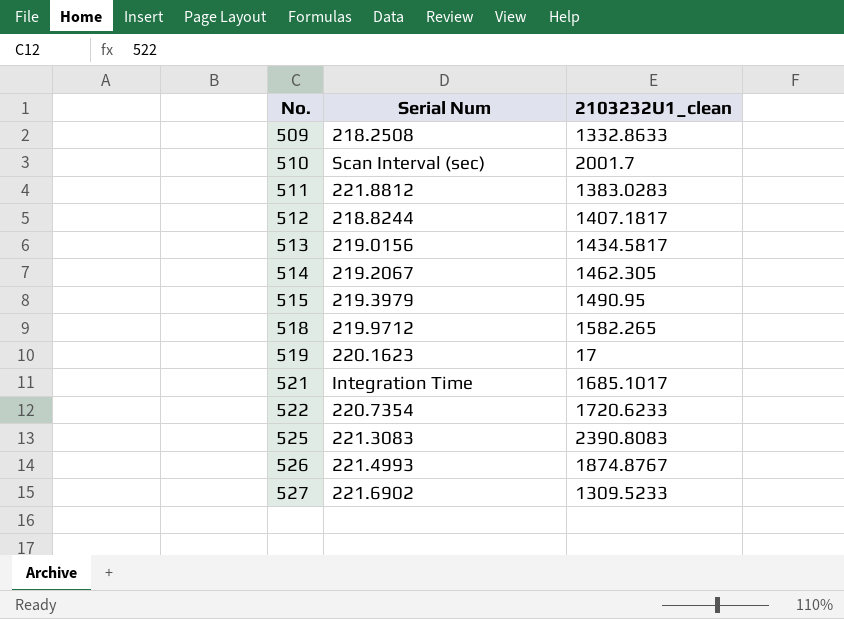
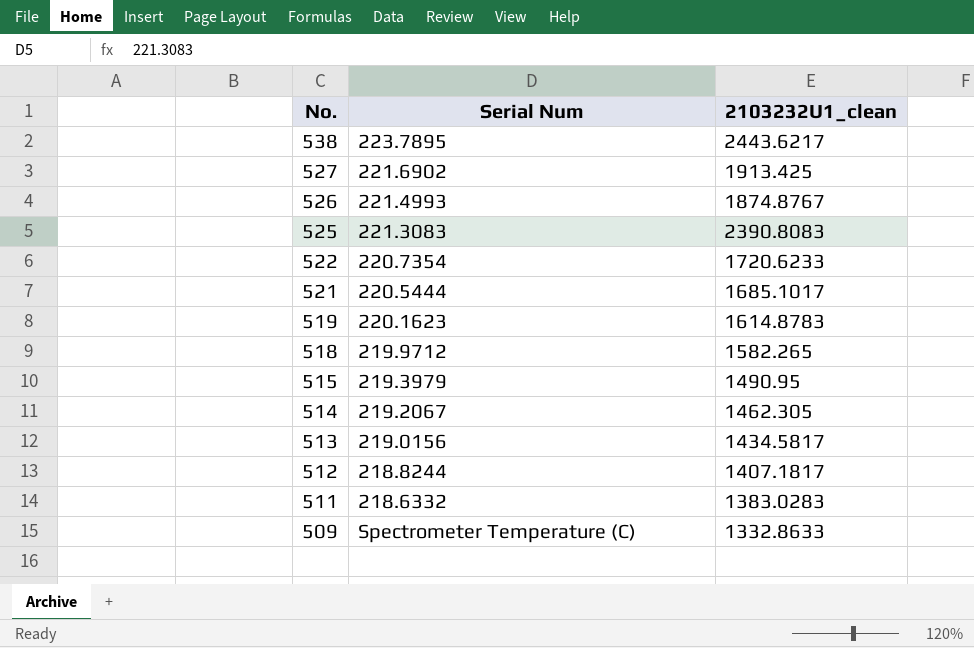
row order: No. ascending -> No. descending
row 510: Scan Interval (sec) | 2001.7 -> none
row 538: none -> 223.7895 | 2443.6217
527 | 2103232U1_clean: 1309.5233 -> 1913.425
521 | Serial Num: Integration Time -> 220.5444
519 | 2103232U1_clean: 17 -> 1614.8783
511 | Serial Num: 221.8812 -> 218.6332
509 | Serial Num: 218.2508 -> Spectrometer Temperature (C)

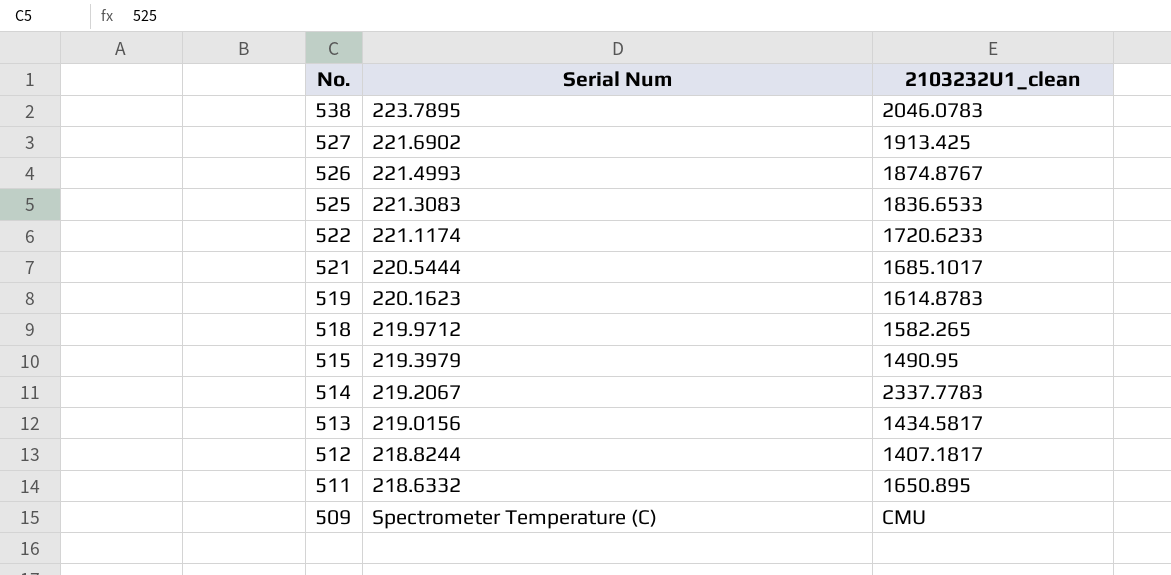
538 | 2103232U1_clean: 2443.6217 -> 2046.0783
525 | 2103232U1_clean: 2390.8083 -> 1836.6533
522 | Serial Num: 220.7354 -> 221.1174
514 | 2103232U1_clean: 1462.305 -> 2337.7783
511 | 2103232U1_clean: 1383.0283 -> 1650.895
509 | 2103232U1_clean: 1332.8633 -> CMU

